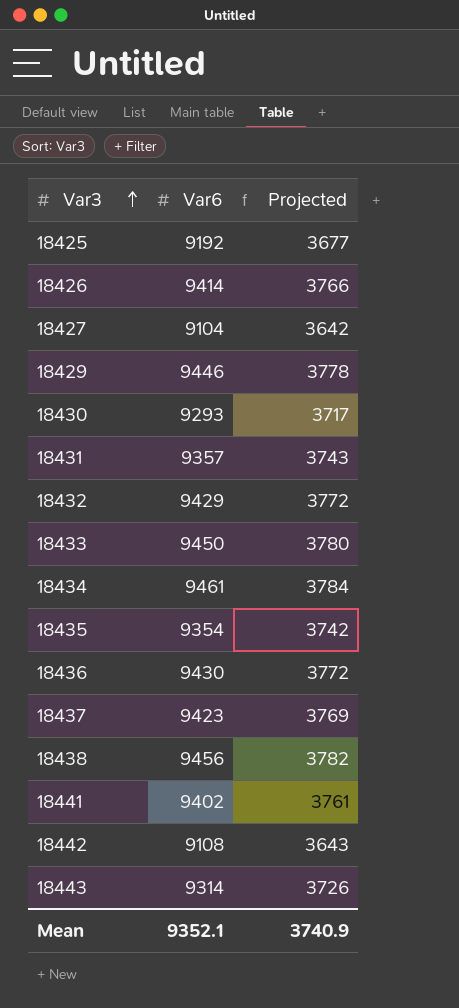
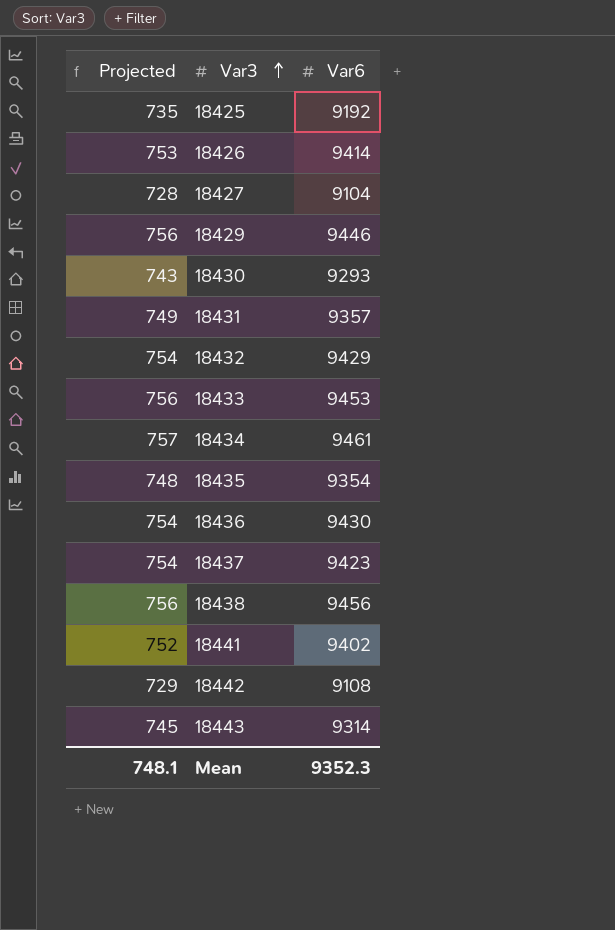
column Projected | formula: [Var6] * 0.4 -> [Var6] * 0.08
column Projected | position: 3 -> 1
18433 | Var6: 9450 -> 9453
Mean | Projected: 3740.9 -> 748.1
Mean | Var6: 9352.1 -> 9352.3

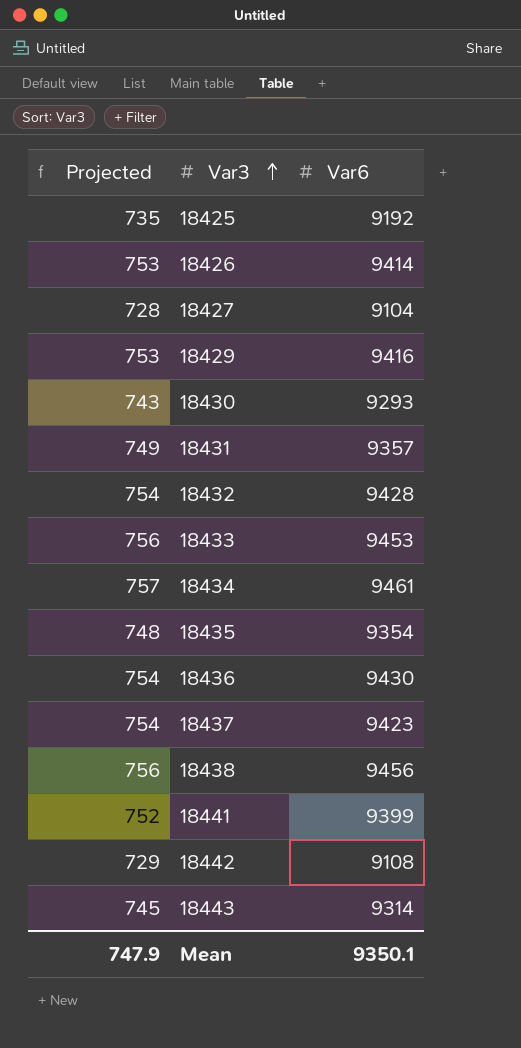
18429 | Projected: 756 -> 753
18429 | Var6: 9446 -> 9416
18432 | Var6: 9429 -> 9428
18441 | Var6: 9402 -> 9399
Mean | Projected: 748.1 -> 747.9
Mean | Var6: 9352.3 -> 9350.1

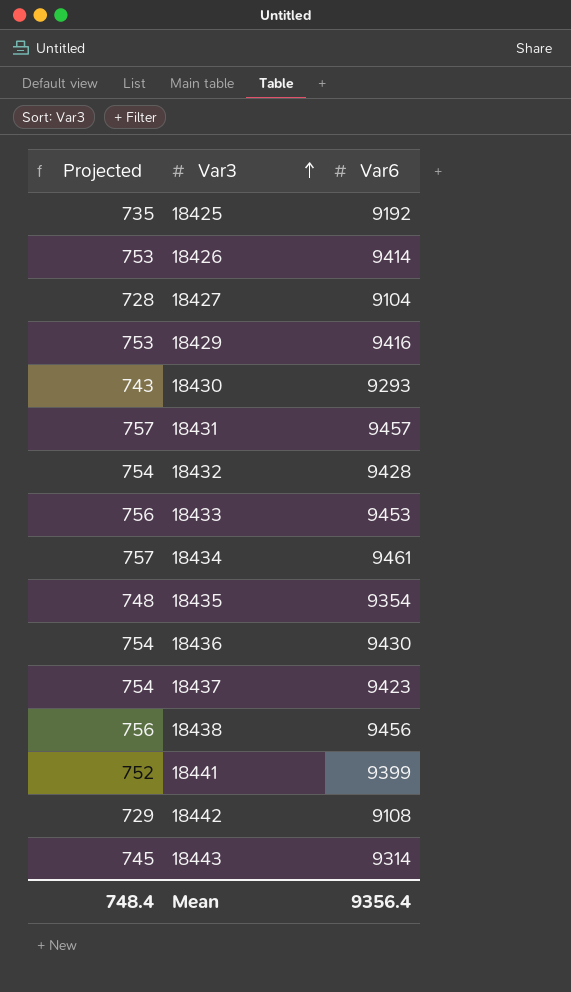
18431 | Projected: 749 -> 757
18431 | Var6: 9357 -> 9457
Mean | Projected: 747.9 -> 748.4
Mean | Var6: 9350.1 -> 9356.4

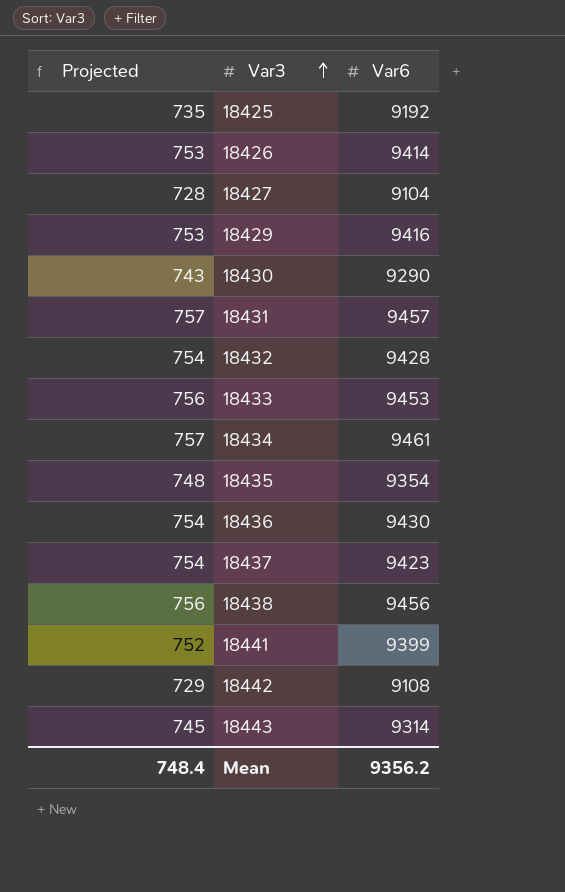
18430 | Var6: 9293 -> 9290
Mean | Var6: 9356.4 -> 9356.2

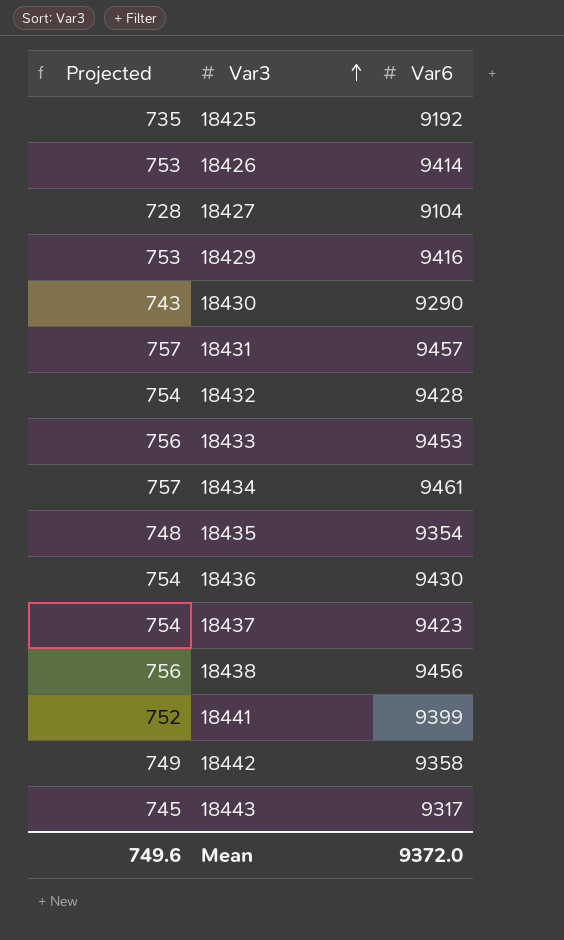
18442 | Projected: 729 -> 749
18442 | Var6: 9108 -> 9358
18443 | Var6: 9314 -> 9317
Mean | Projected: 748.4 -> 749.6
Mean | Var6: 9356.2 -> 9372.0

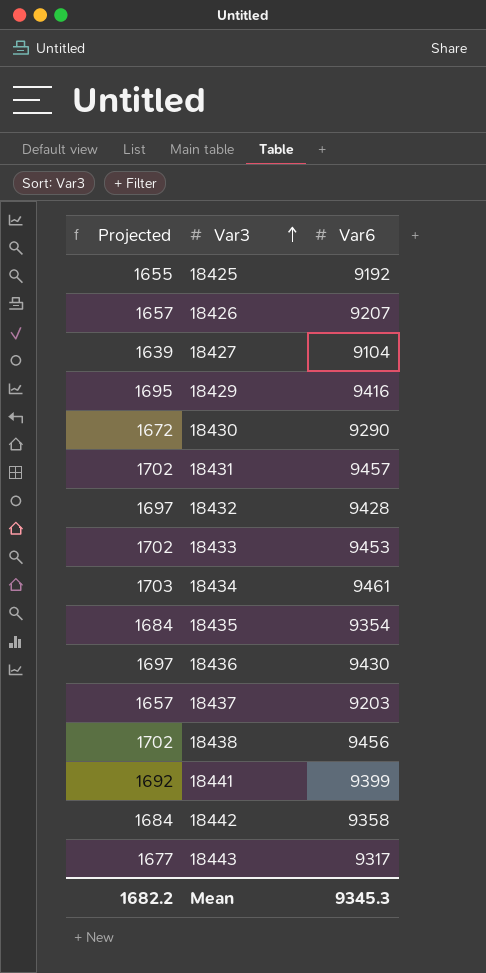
column Projected | formula: [Var6] * 0.08 -> [Var6] * 0.18
18426 | Var6: 9414 -> 9207
18437 | Var6: 9423 -> 9203
Mean | Projected: 749.6 -> 1682.2
Mean | Var6: 9372.0 -> 9345.3

